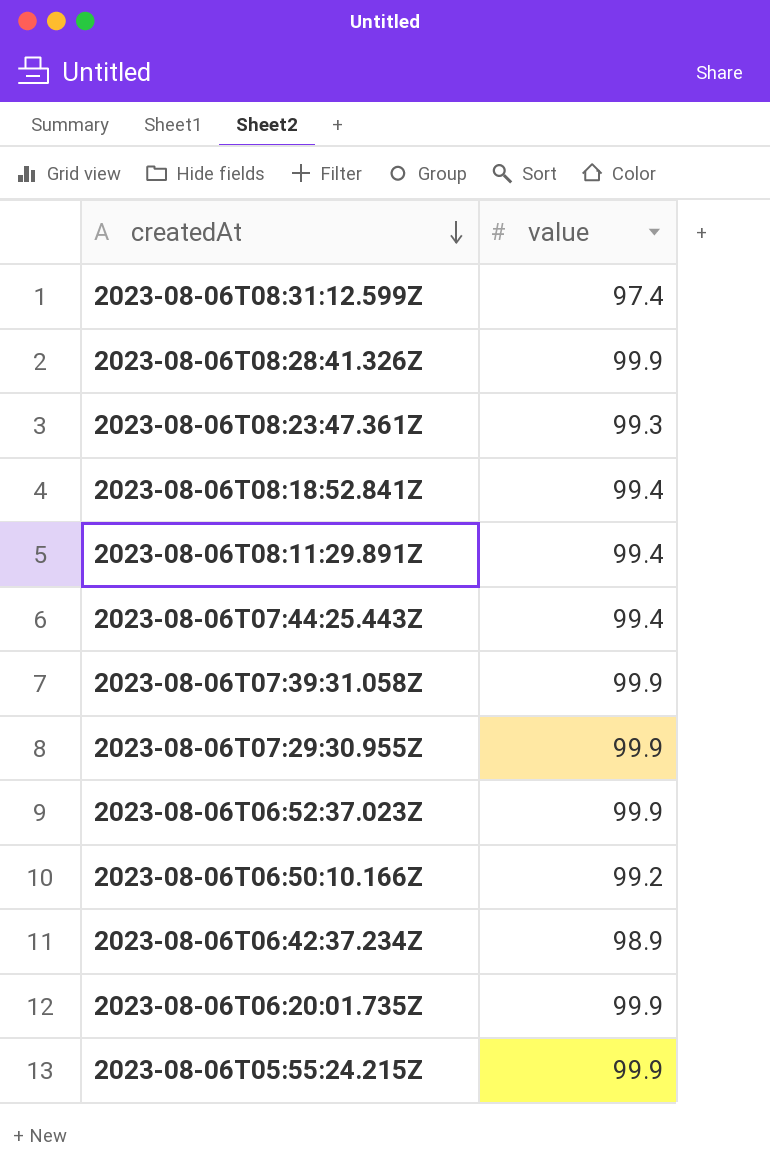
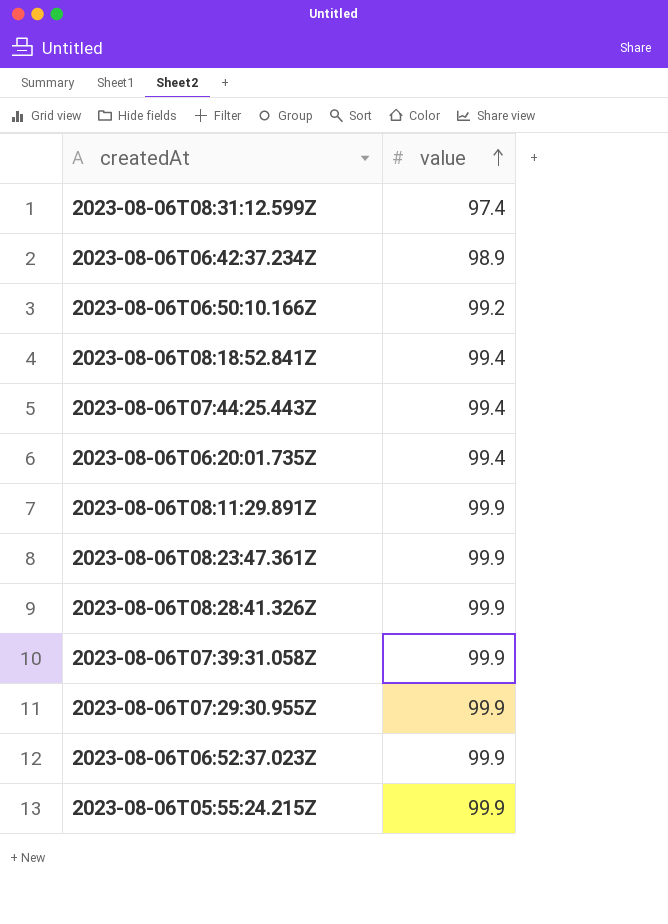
row order: createdAt descending -> value ascending
2023-08-06T06:20:01.735Z | value: 99.9 -> 99.4
2023-08-06T08:11:29.891Z | value: 99.4 -> 99.9
2023-08-06T08:23:47.361Z | value: 99.3 -> 99.9

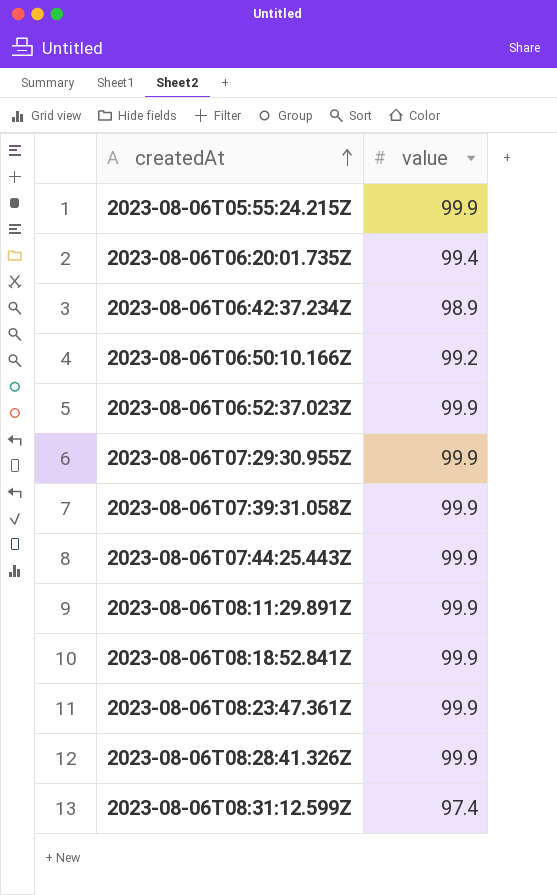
row order: value ascending -> createdAt ascending
2023-08-06T07:44:25.443Z | value: 99.4 -> 99.9
2023-08-06T08:18:52.841Z | value: 99.4 -> 99.9

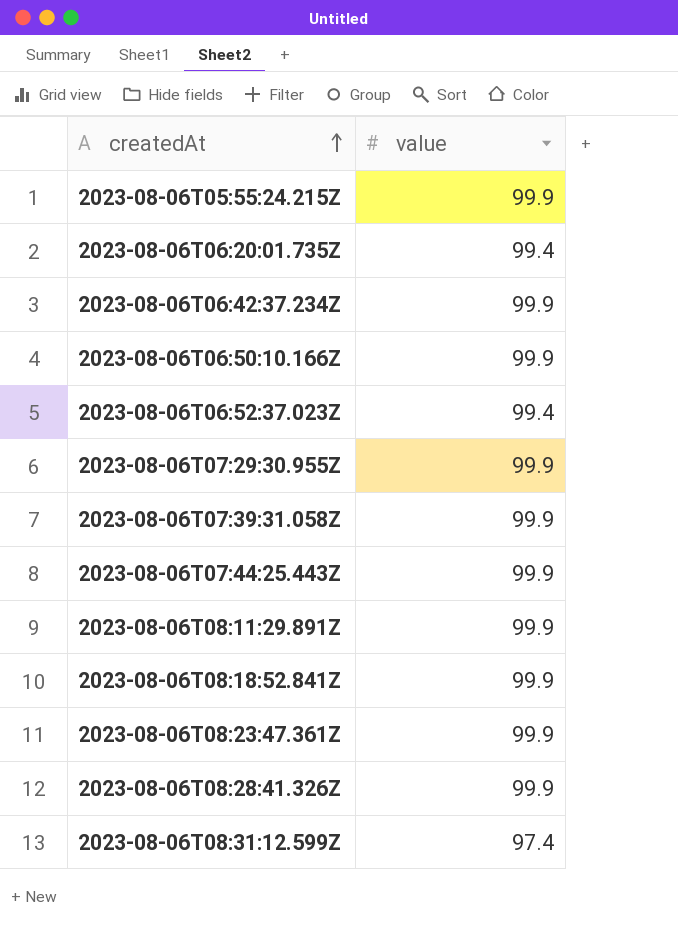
2023-08-06T06:42:37.234Z | value: 98.9 -> 99.9
2023-08-06T06:50:10.166Z | value: 99.2 -> 99.9
2023-08-06T06:52:37.023Z | value: 99.9 -> 99.4

